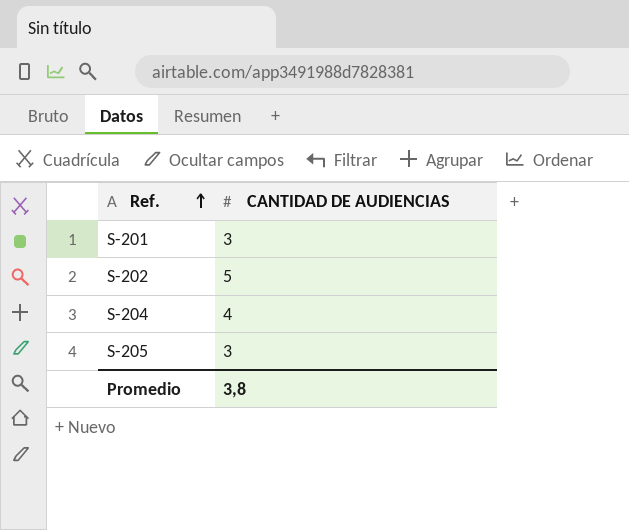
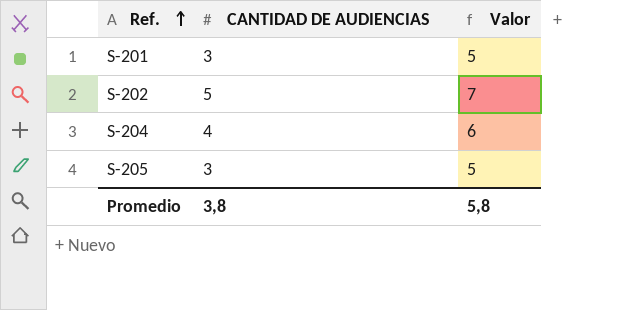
column Valor | formula: none -> [CANTIDAD DE AUDIENCIAS] + 2

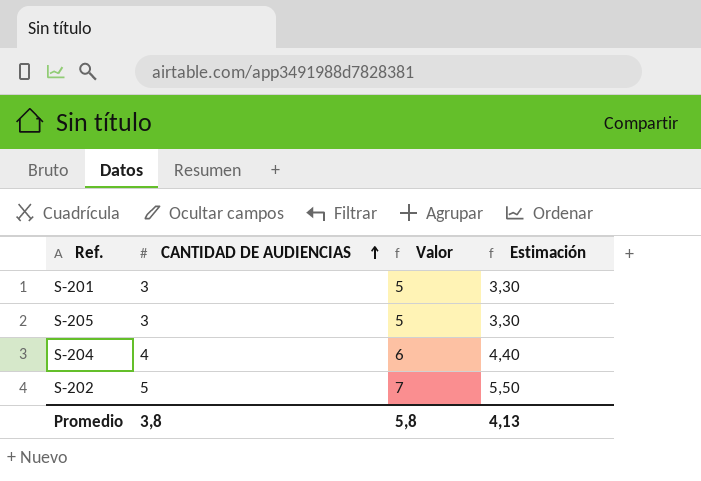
row order: Ref. ascending -> CANTIDAD DE AUDIENCIAS ascending
column Estimación | formula: none -> [CANTIDAD DE AUDIENCIAS] * 1,1

